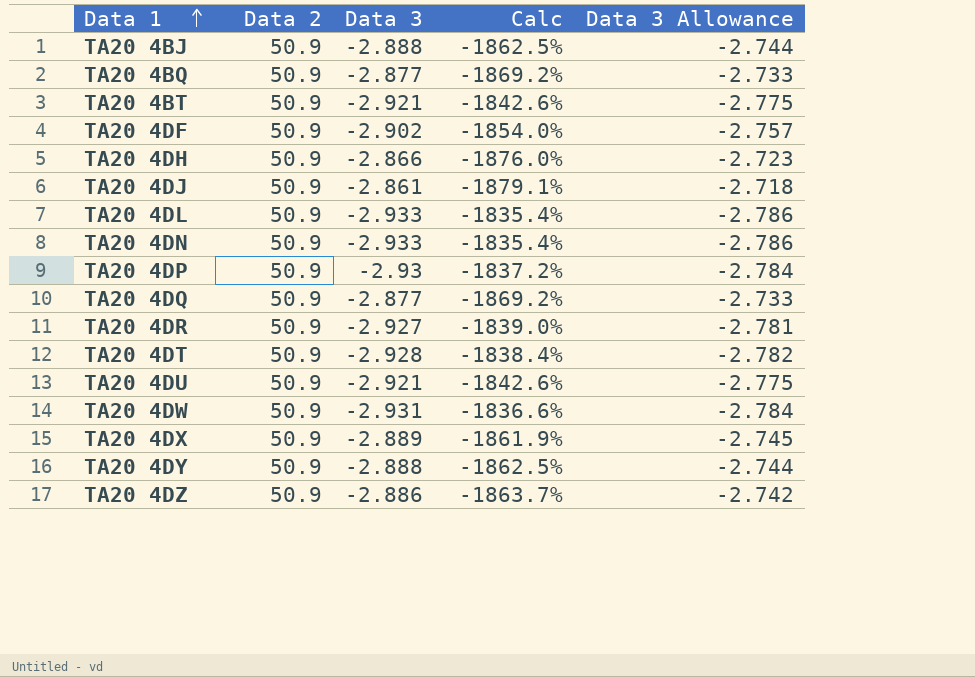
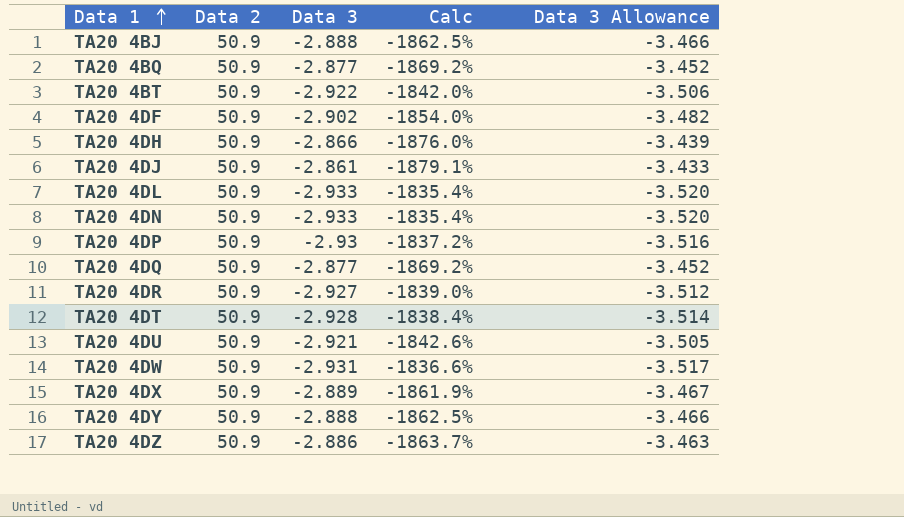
column Data 3 Allowance | formula: [Data 3] * 0.95 -> [Data 3] * 1.2
TA20 4BT | Data 3: -2.921 -> -2.922
TA20 4BT | Calc: -1842.6% -> -1842.0%

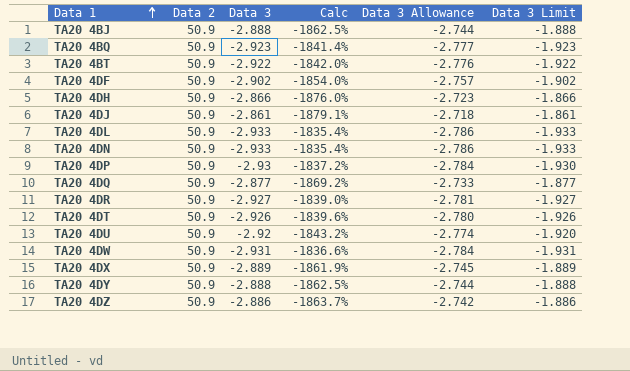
column Data 3 Allowance | formula: [Data 3] * 1.2 -> [Data 3] * 0.95
column Data 3 Limit | formula: none -> [Data 3] + 1
TA20 4BQ | Data 3: -2.877 -> -2.923
TA20 4BQ | Calc: -1869.2% -> -1841.4%
TA20 4DT | Data 3: -2.928 -> -2.926
TA20 4DT | Calc: -1838.4% -> -1839.6%
TA20 4DU | Data 3: -2.921 -> -2.92
TA20 4DU | Calc: -1842.6% -> -1843.2%

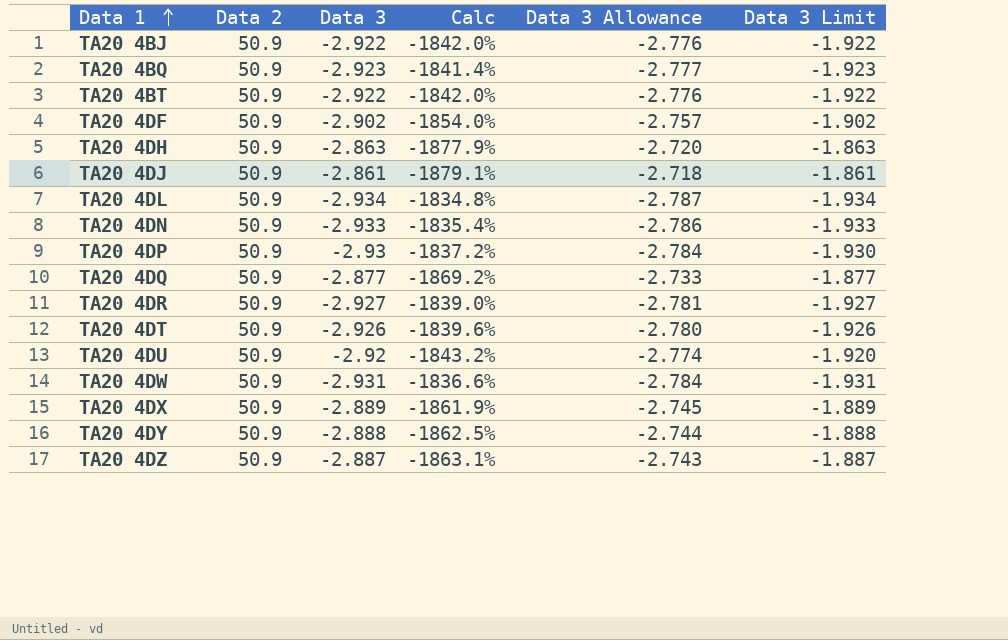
TA20 4BJ | Data 3: -2.888 -> -2.922
TA20 4BJ | Calc: -1862.5% -> -1842.0%
TA20 4BJ | Data 3 Allowance: -2.744 -> -2.776
TA20 4BJ | Data 3 Limit: -1.888 -> -1.922
TA20 4DH | Data 3: -2.866 -> -2.863
TA20 4DH | Calc: -1876.0% -> -1877.9%
TA20 4DH | Data 3 Allowance: -2.723 -> -2.720
TA20 4DH | Data 3 Limit: -1.866 -> -1.863
TA20 4DL | Data 3: -2.933 -> -2.934
TA20 4DL | Calc: -1835.4% -> -1834.8%
TA20 4DL | Data 3 Allowance: -2.786 -> -2.787
TA20 4DL | Data 3 Limit: -1.933 -> -1.934
TA20 4DZ | Data 3: -2.886 -> -2.887
TA20 4DZ | Calc: -1863.7% -> -1863.1%
TA20 4DZ | Data 3 Allowance: -2.742 -> -2.743
TA20 4DZ | Data 3 Limit: -1.886 -> -1.887

